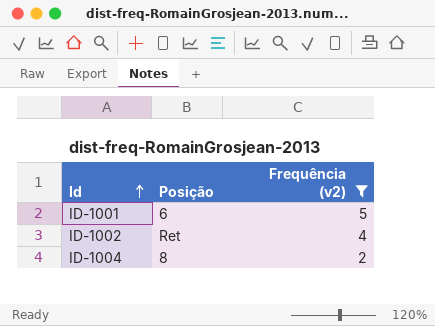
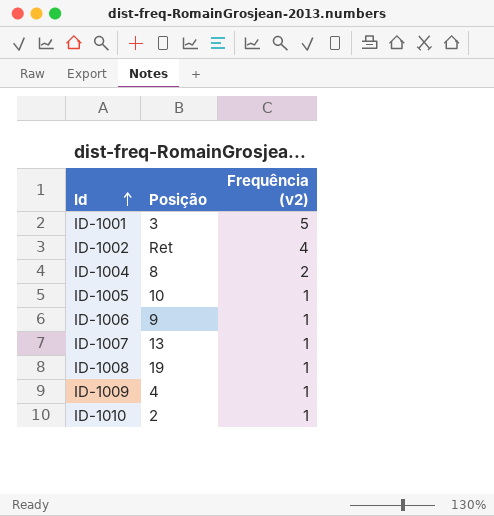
filter: Frequência (v2) != 1 -> none
ID-1001 | Posição: 6 -> 3

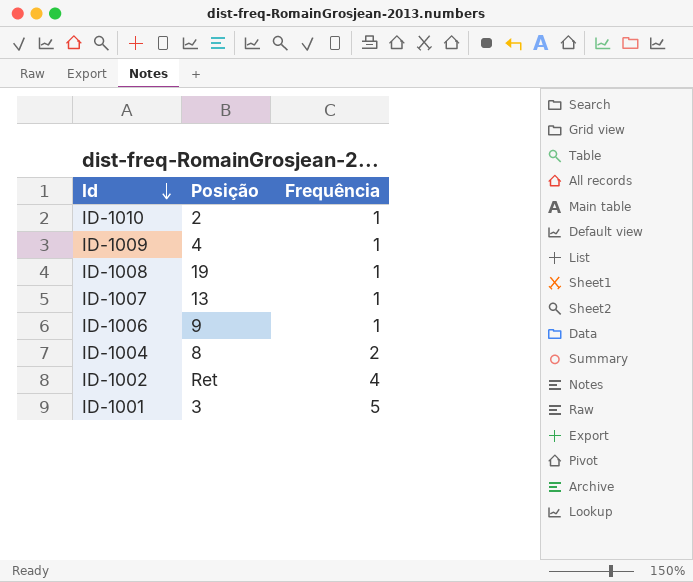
row order: Id ascending -> Id descending
column name: Frequência (v2) -> Frequência
row ID-1005: 10 | 1 -> none

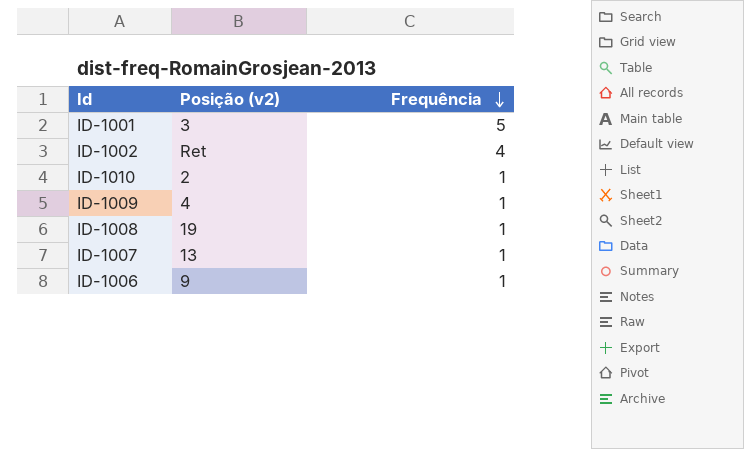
row order: Id descending -> Frequência descending
column name: Posição -> Posição (v2)
row ID-1004: 8 | 2 -> none

